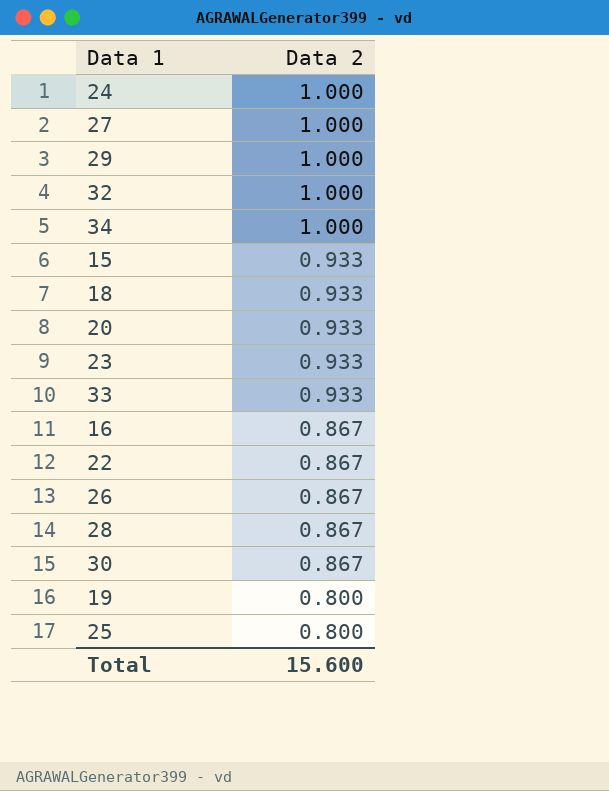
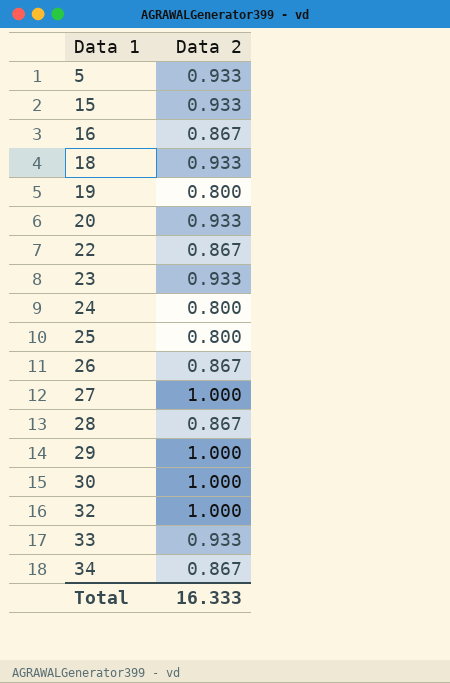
row order: Data 2 descending -> Data 1 ascending
row 5: none -> 0.933
24 | Data 2: 1.000 -> 0.800
30 | Data 2: 0.867 -> 1.000
34 | Data 2: 1.000 -> 0.867
Total | Data 2: 15.600 -> 16.333

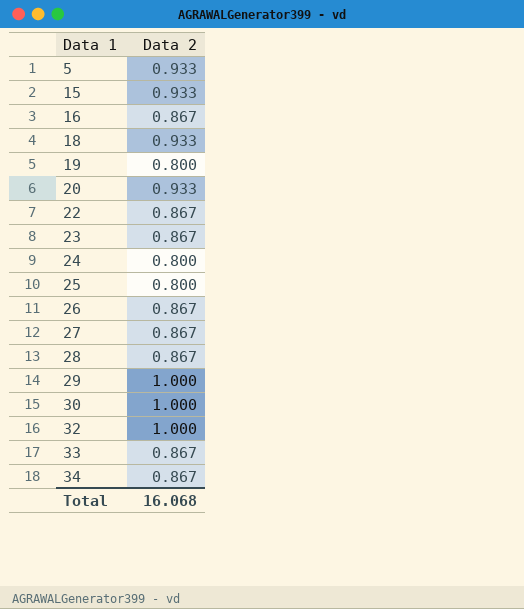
23 | Data 2: 0.933 -> 0.867
27 | Data 2: 1.000 -> 0.867
33 | Data 2: 0.933 -> 0.867
Total | Data 2: 16.333 -> 16.068

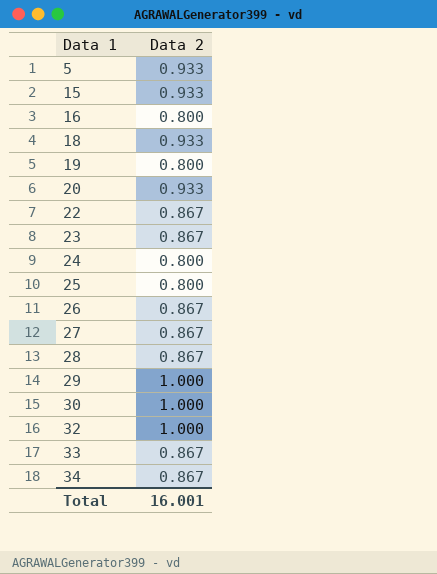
16 | Data 2: 0.867 -> 0.800
Total | Data 2: 16.068 -> 16.001

